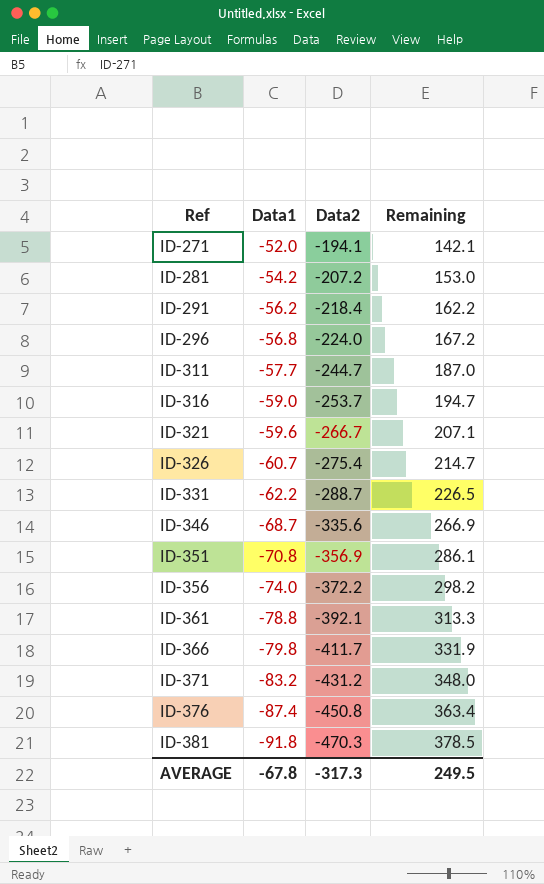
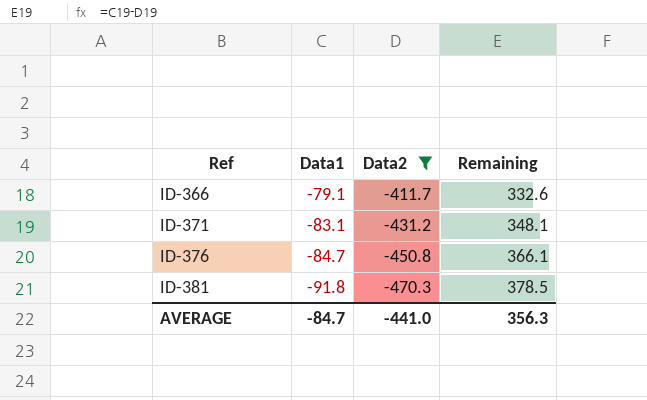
filter: none -> Data2 <= -411.7
ID-366 | Data1: -79.8 -> -79.1
ID-366 | Remaining: 331.9 -> 332.6
ID-371 | Data1: -83.2 -> -83.1
ID-371 | Remaining: 348.0 -> 348.1
ID-376 | Data1: -87.4 -> -84.7
ID-376 | Remaining: 363.4 -> 366.1
AVERAGE | Data1: -67.8 -> -84.7
AVERAGE | Data2: -317.3 -> -441.0
AVERAGE | Remaining: 249.5 -> 356.3

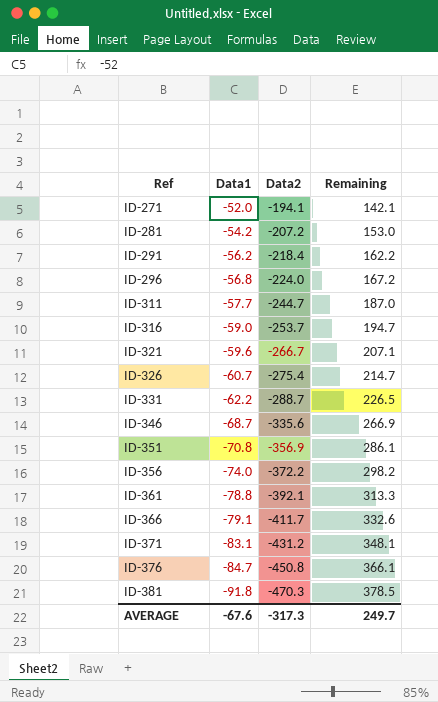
filter: Data2 <= -411.7 -> none
AVERAGE | Data1: -84.7 -> -67.6
AVERAGE | Data2: -441.0 -> -317.3
AVERAGE | Remaining: 356.3 -> 249.7

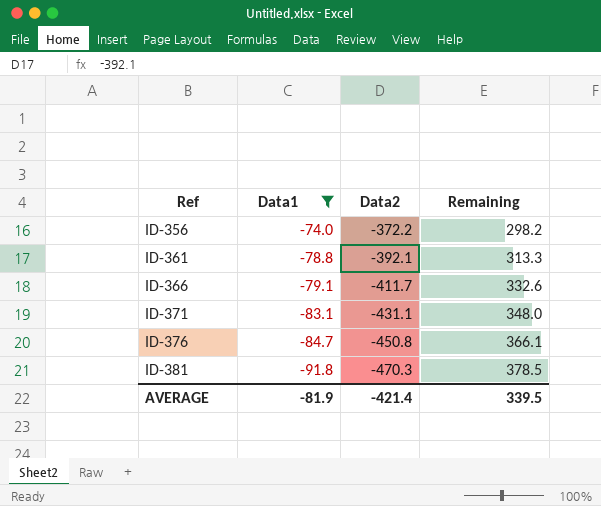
filter: none -> Data1 <= -74.0
ID-371 | Data2: -431.2 -> -431.1
ID-371 | Remaining: 348.1 -> 348.0
AVERAGE | Data1: -67.6 -> -81.9
AVERAGE | Data2: -317.3 -> -421.4
AVERAGE | Remaining: 249.7 -> 339.5

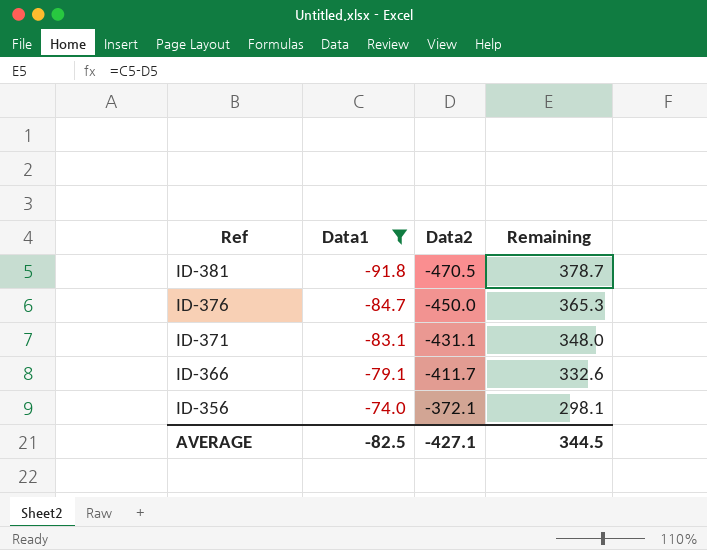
row order: Ref ascending -> Ref descending
row ID-361: -78.8 | -392.1 | 313.3 -> none
ID-381 | Data2: -470.3 -> -470.5
ID-381 | Remaining: 378.5 -> 378.7
ID-376 | Data2: -450.8 -> -450.0
ID-376 | Remaining: 366.1 -> 365.3
ID-356 | Data2: -372.2 -> -372.1
ID-356 | Remaining: 298.2 -> 298.1
AVERAGE | Data1: -81.9 -> -82.5
AVERAGE | Data2: -421.4 -> -427.1
AVERAGE | Remaining: 339.5 -> 344.5

